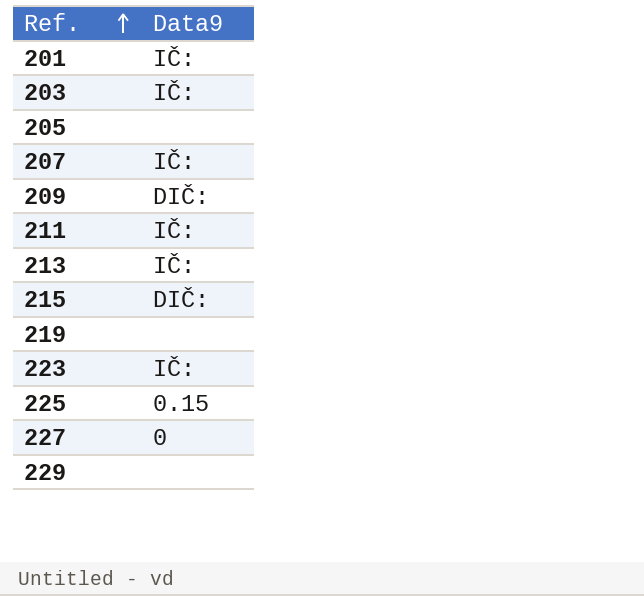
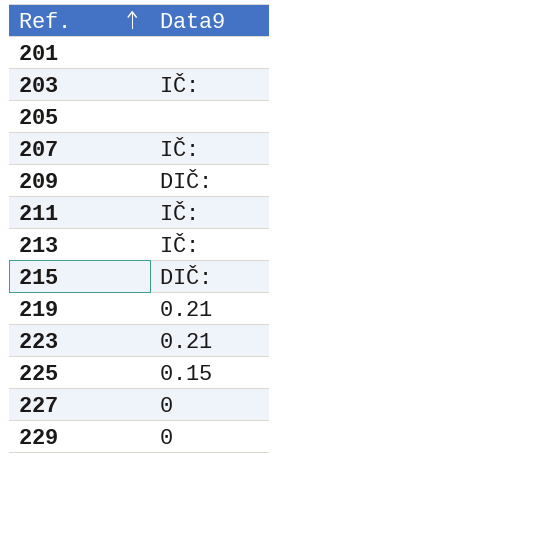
201 | Data9: IČ: -> none
219 | Data9: none -> 0.21
223 | Data9: IČ: -> 0.21
229 | Data9: none -> 0

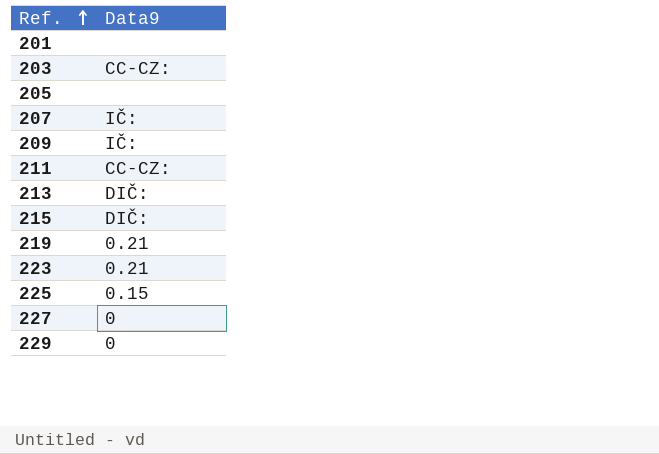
203 | Data9: IČ: -> CC-CZ:
209 | Data9: DIČ: -> IČ:
211 | Data9: IČ: -> CC-CZ:
213 | Data9: IČ: -> DIČ:

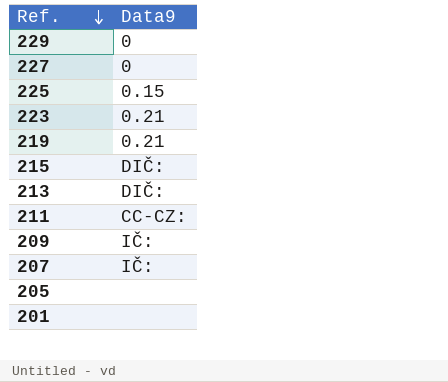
row order: Ref. ascending -> Ref. descending
row 203: CC-CZ: -> none

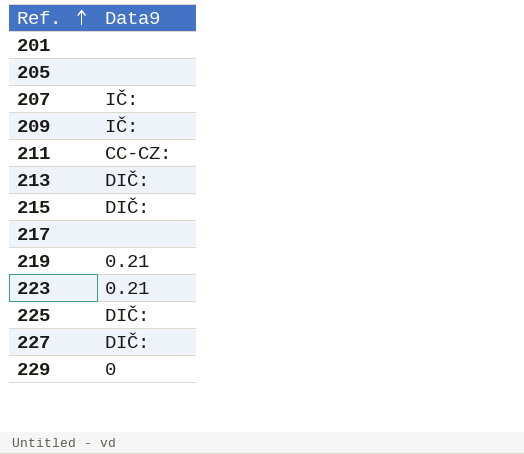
row order: Ref. descending -> Ref. ascending
row 217: none -> none
225 | Data9: 0.15 -> DIČ:
227 | Data9: 0 -> DIČ:

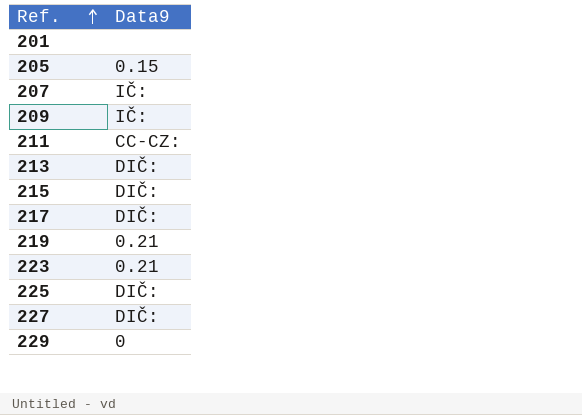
205 | Data9: none -> 0.15
217 | Data9: none -> DIČ:

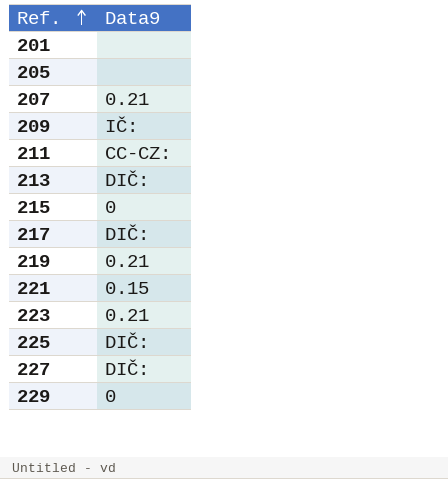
205 | Data9: 0.15 -> none
207 | Data9: IČ: -> 0.21
215 | Data9: DIČ: -> 0
row 221: none -> 0.15

